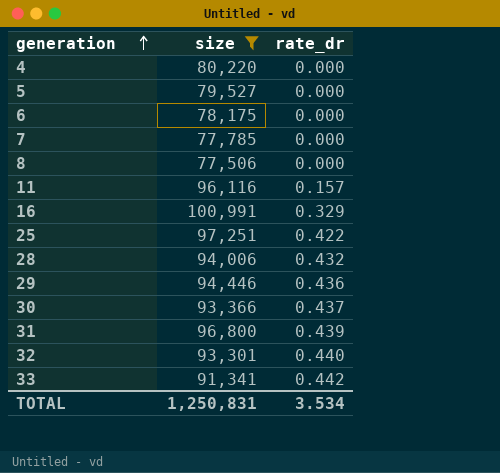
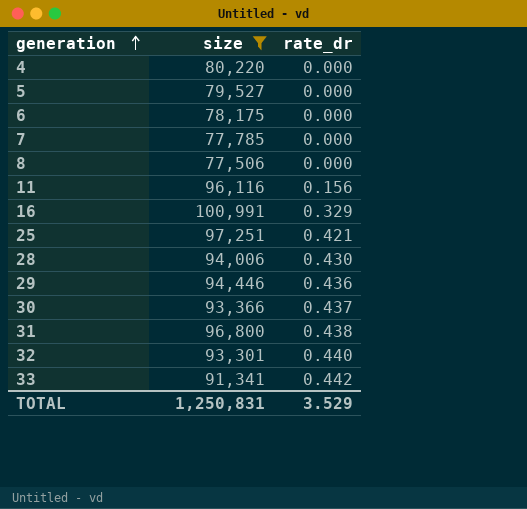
11 | rate_dr: 0.157 -> 0.156
25 | rate_dr: 0.422 -> 0.421
28 | rate_dr: 0.432 -> 0.430
31 | rate_dr: 0.439 -> 0.438
TOTAL | rate_dr: 3.534 -> 3.529

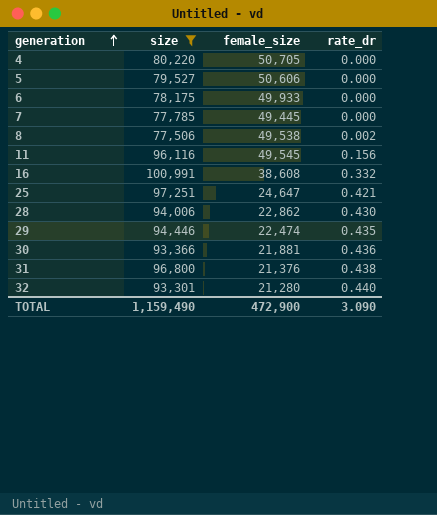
column female_size | position: none -> 3
row 33: 91,341 | 0.442 -> none
8 | rate_dr: 0.000 -> 0.002
16 | rate_dr: 0.329 -> 0.332
29 | rate_dr: 0.436 -> 0.435
30 | rate_dr: 0.437 -> 0.436
TOTAL | size: 1,250,831 -> 1,159,490
TOTAL | rate_dr: 3.529 -> 3.090

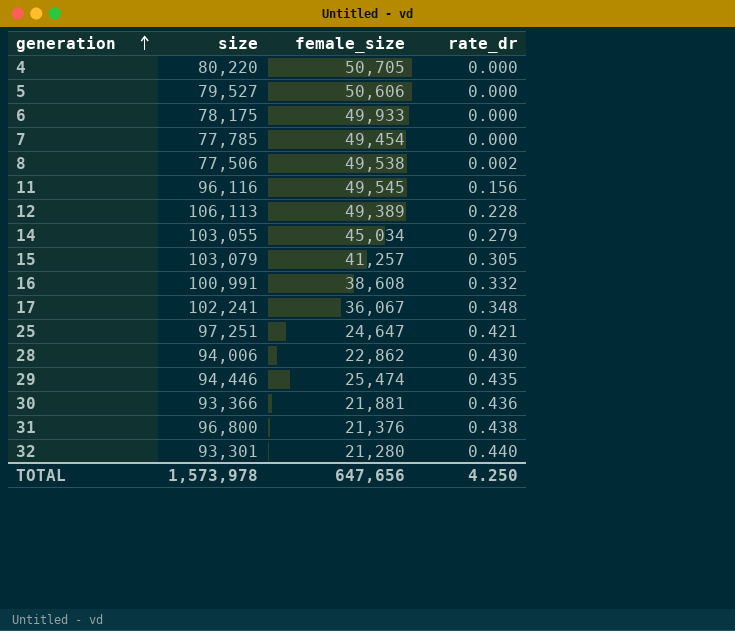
filter: size <= 100,991 -> none
7 | female_size: 49,445 -> 49,454
29 | female_size: 22,474 -> 25,474
TOTAL | size: 1,159,490 -> 1,573,978
TOTAL | female_size: 472,900 -> 647,656
TOTAL | rate_dr: 3.090 -> 4.250

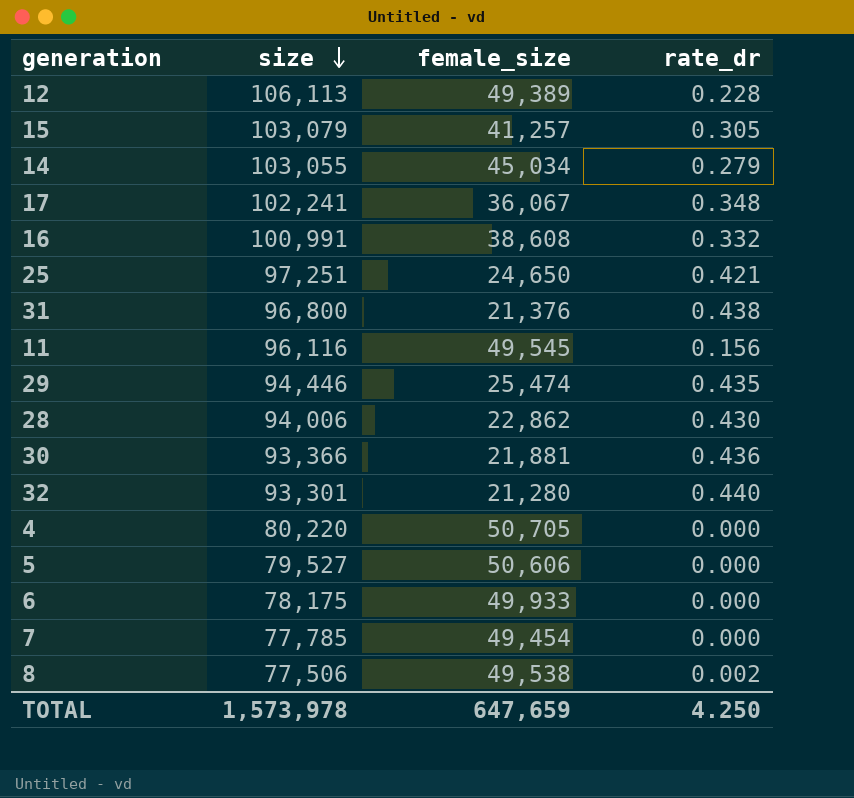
row order: generation ascending -> size descending
25 | female_size: 24,647 -> 24,650
TOTAL | female_size: 647,656 -> 647,659

